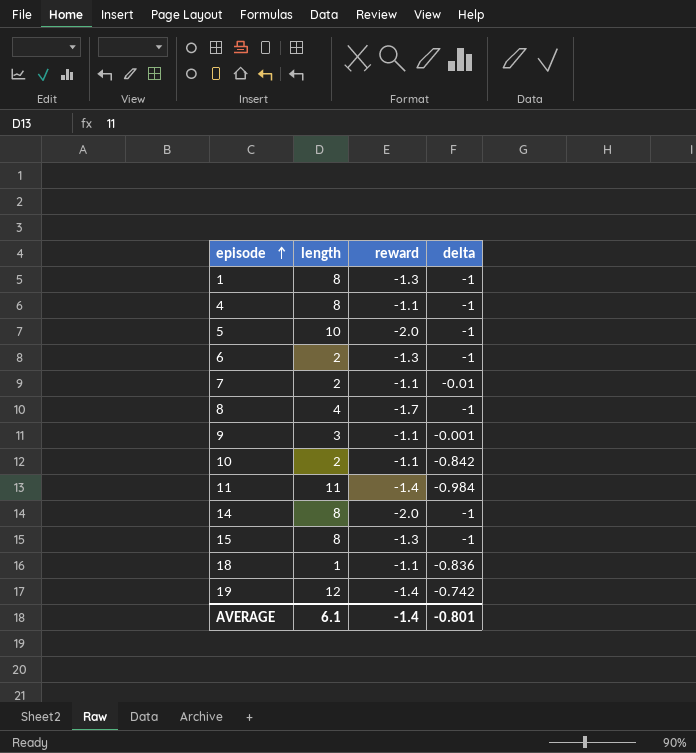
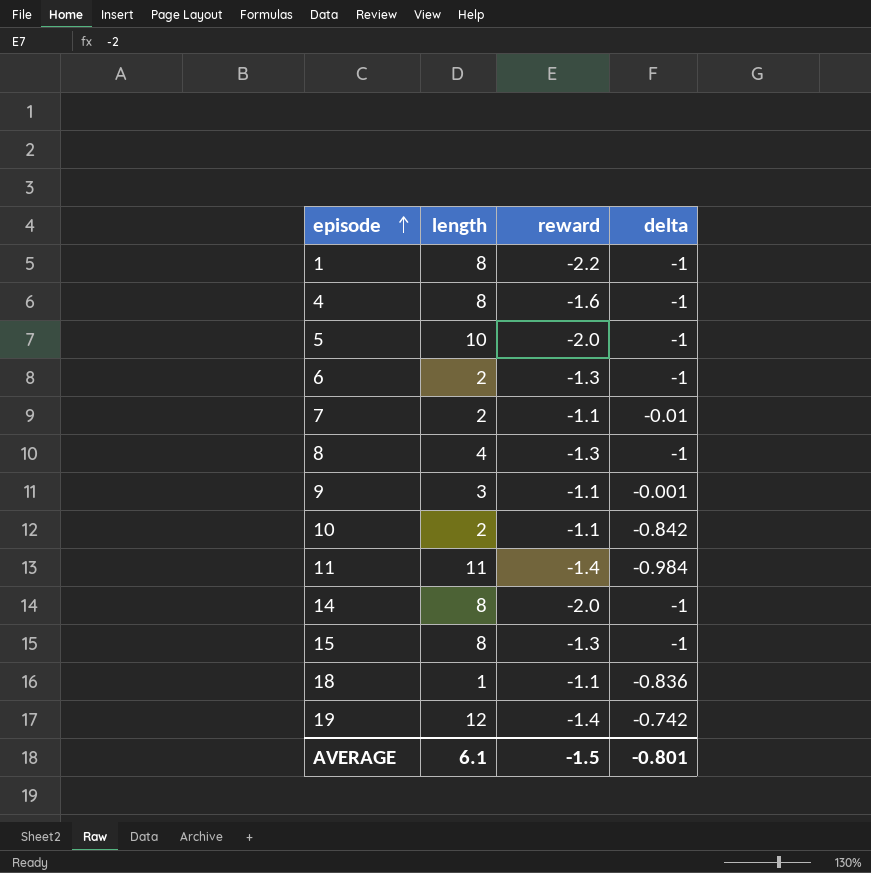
1 | reward: -1.3 -> -2.2
4 | reward: -1.1 -> -1.6
8 | reward: -1.7 -> -1.3
AVERAGE | reward: -1.4 -> -1.5

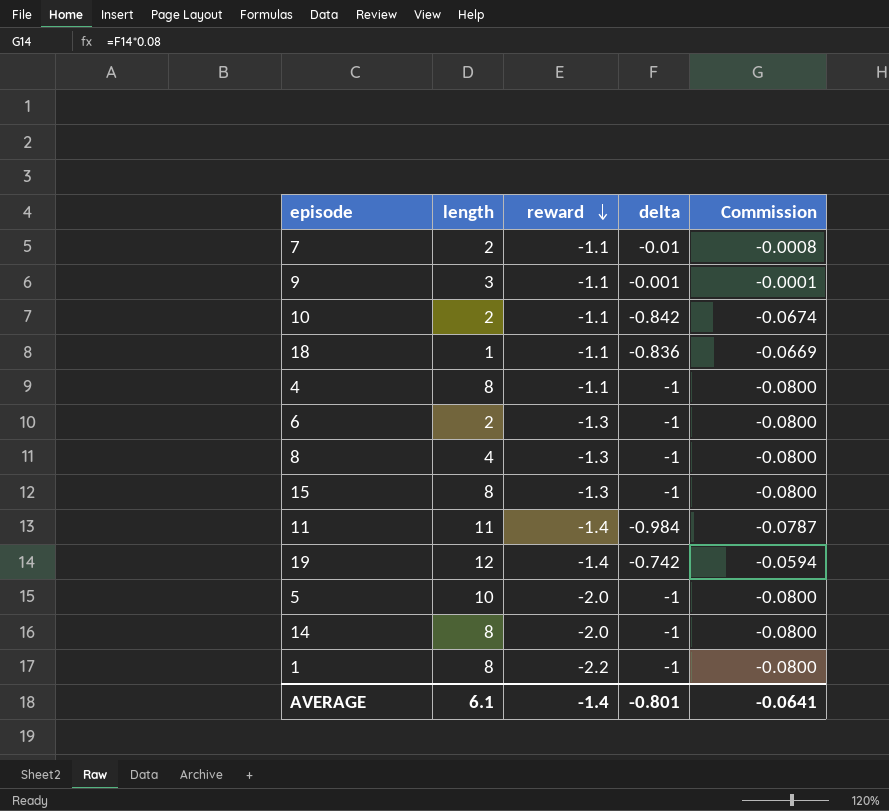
row order: episode ascending -> reward descending
column Commission | formula: none -> [delta] * 0.08
4 | reward: -1.6 -> -1.1
AVERAGE | reward: -1.5 -> -1.4

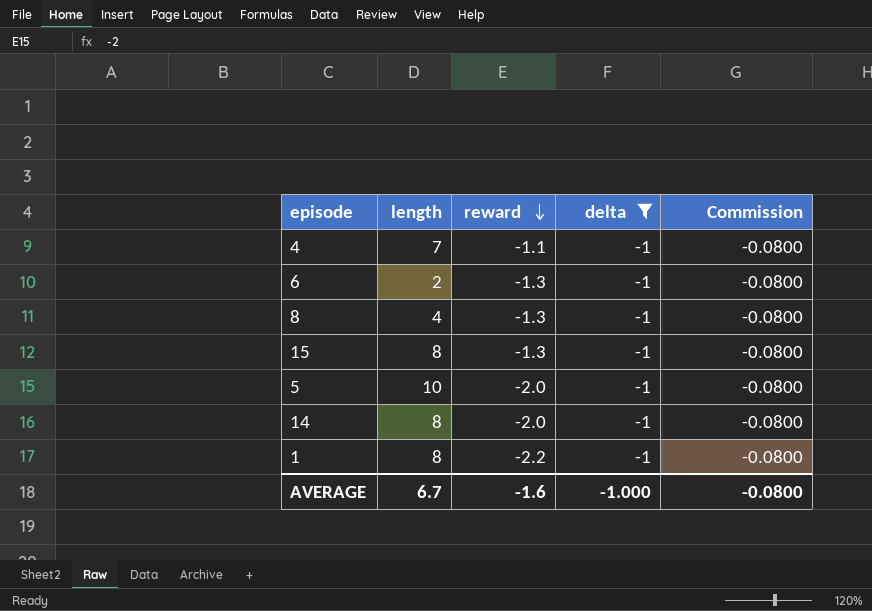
filter: none -> delta = -1
4 | length: 8 -> 7
AVERAGE | length: 6.1 -> 6.7
AVERAGE | reward: -1.4 -> -1.6
AVERAGE | delta: -0.801 -> -1.000
AVERAGE | Commission: -0.0641 -> -0.0800

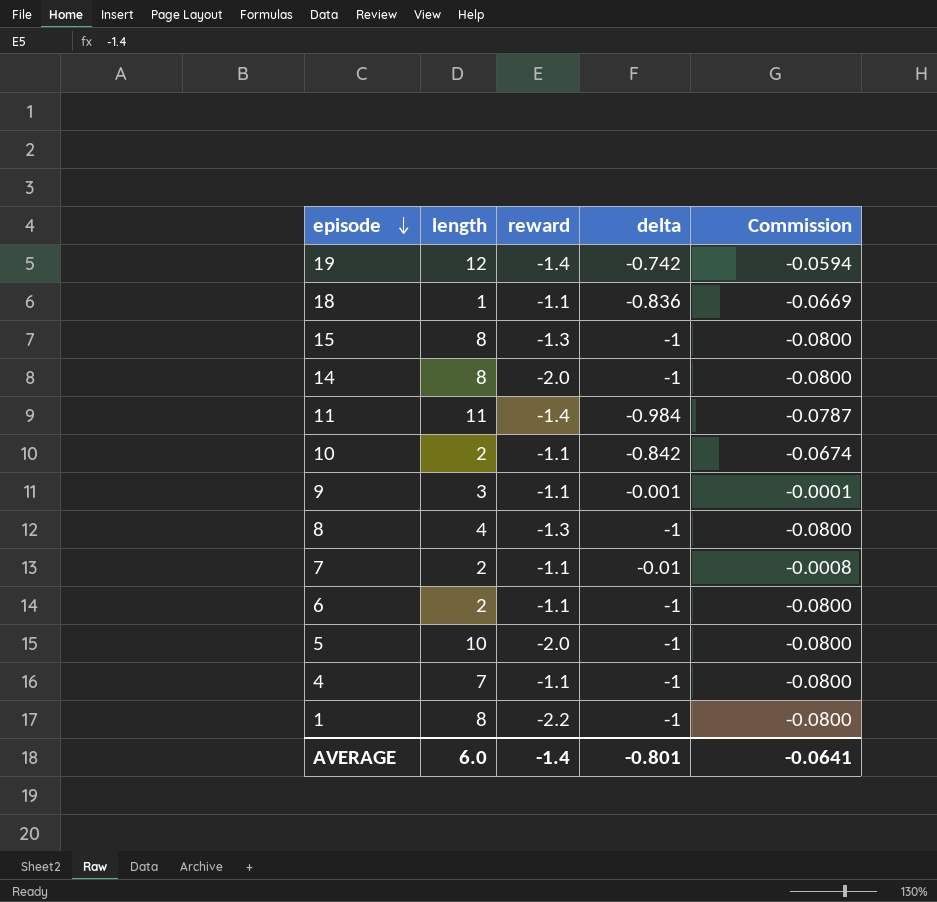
filter: delta = -1 -> none
row order: reward descending -> episode descending
6 | reward: -1.3 -> -1.1
AVERAGE | length: 6.7 -> 6.0
AVERAGE | reward: -1.6 -> -1.4
AVERAGE | delta: -1.000 -> -0.801
AVERAGE | Commission: -0.0800 -> -0.0641

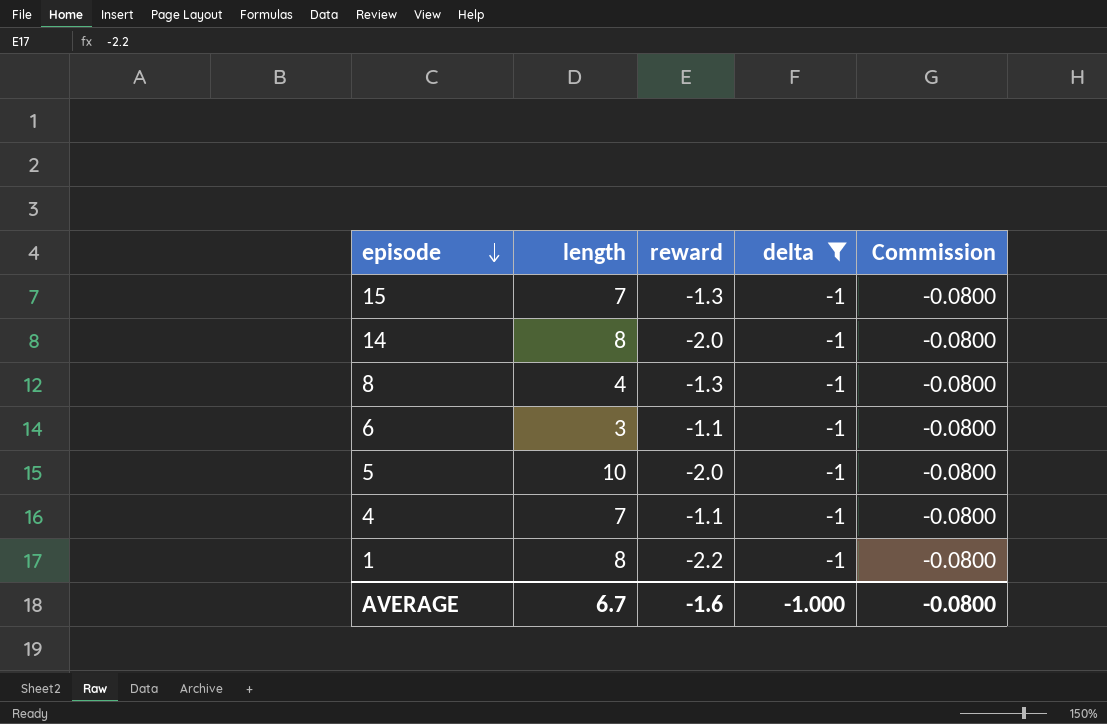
filter: none -> delta = -1
15 | length: 8 -> 7
6 | length: 2 -> 3
AVERAGE | length: 6.0 -> 6.7
AVERAGE | reward: -1.4 -> -1.6
AVERAGE | delta: -0.801 -> -1.000
AVERAGE | Commission: -0.0641 -> -0.0800

